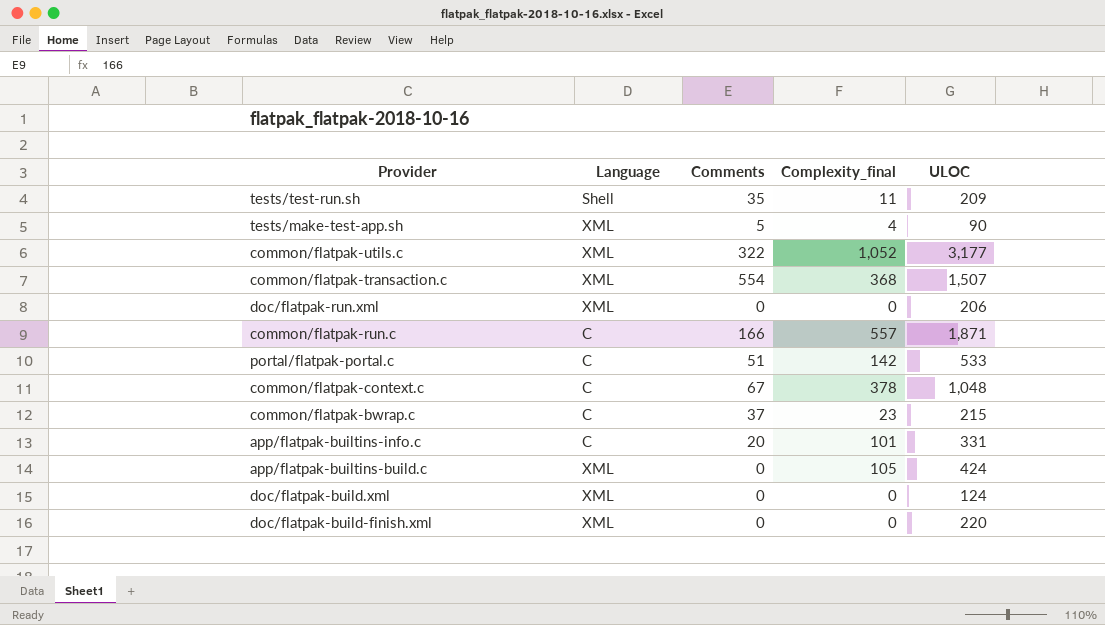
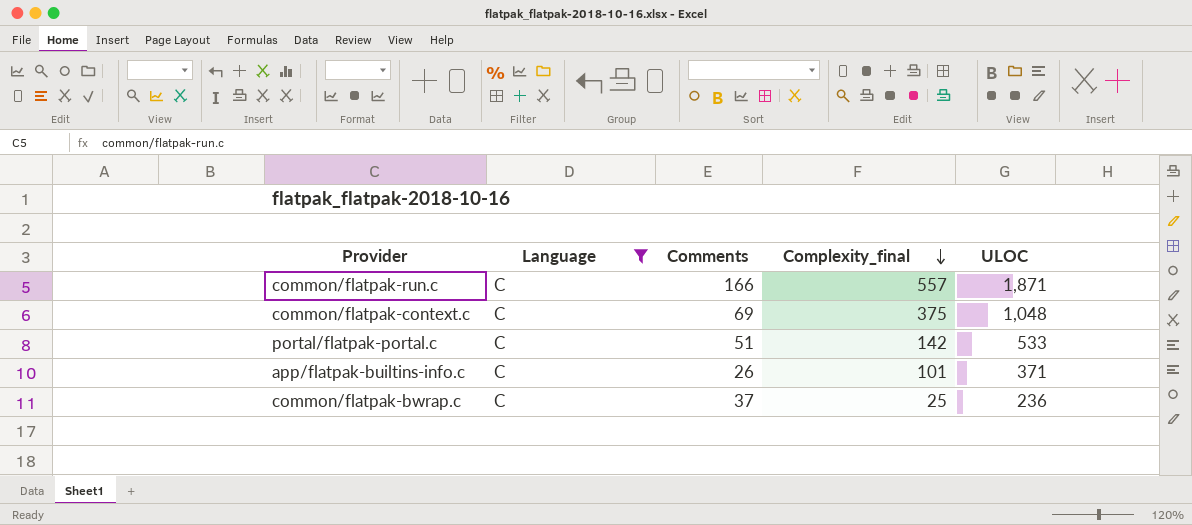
filter: none -> Language = C
row order: none -> Complexity_final descending
common/flatpak-context.c | Comments: 67 -> 69
common/flatpak-context.c | Complexity_final: 378 -> 375
app/flatpak-builtins-info.c | Comments: 20 -> 26
app/flatpak-builtins-info.c | ULOC: 331 -> 371
common/flatpak-bwrap.c | Complexity_final: 23 -> 25
common/flatpak-bwrap.c | ULOC: 215 -> 236

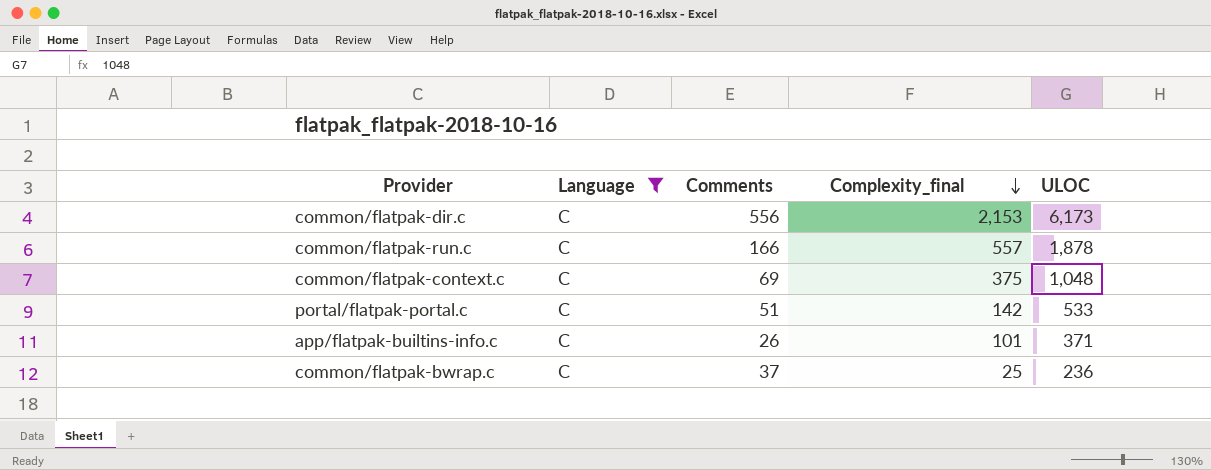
row common/flatpak-dir.c: none -> C | 556 | 2,153 | 6,173
common/flatpak-run.c | ULOC: 1,871 -> 1,878

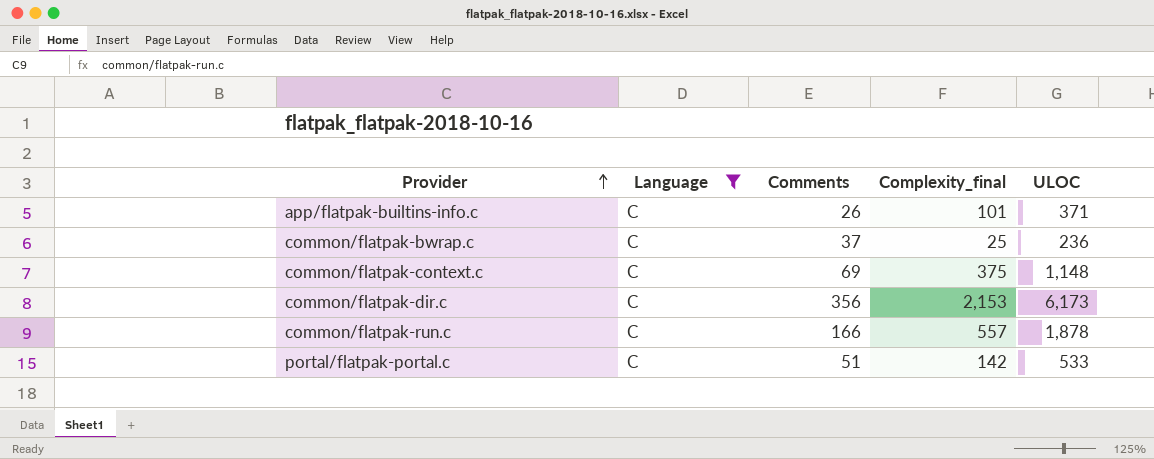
row order: Complexity_final descending -> Provider ascending
common/flatpak-context.c | ULOC: 1,048 -> 1,148
common/flatpak-dir.c | Comments: 556 -> 356

